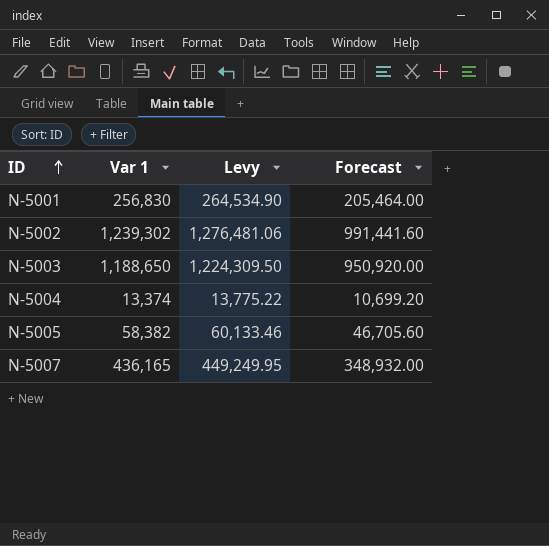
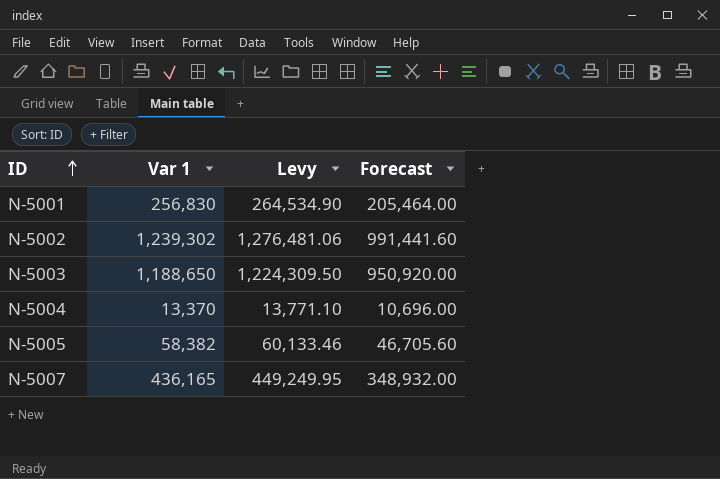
N-5004 | Var 1: 13,374 -> 13,370
N-5004 | Levy: 13,775.22 -> 13,771.10
N-5004 | Forecast: 10,699.20 -> 10,696.00

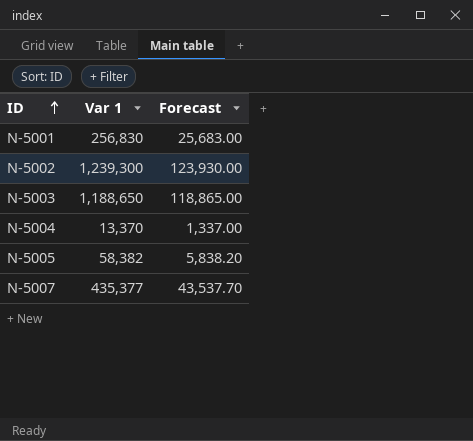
column Levy | formula: [Var 1] * 1.03 -> none
column Forecast | formula: [Var 1] * 0.8 -> [Var 1] * 0.1
N-5002 | Var 1: 1,239,302 -> 1,239,300
N-5007 | Var 1: 436,165 -> 435,377

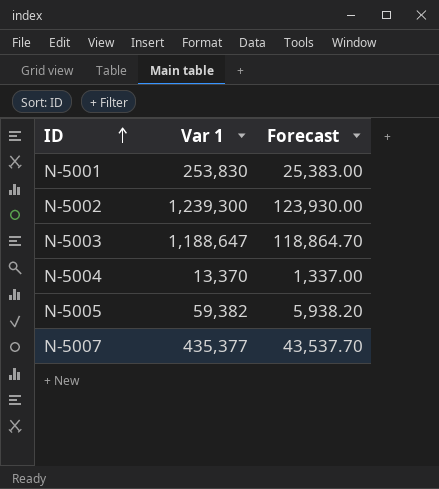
N-5001 | Var 1: 256,830 -> 253,830
N-5001 | Forecast: 25,683.00 -> 25,383.00
N-5003 | Var 1: 1,188,650 -> 1,188,647
N-5003 | Forecast: 118,865.00 -> 118,864.70
N-5005 | Var 1: 58,382 -> 59,382
N-5005 | Forecast: 5,838.20 -> 5,938.20

